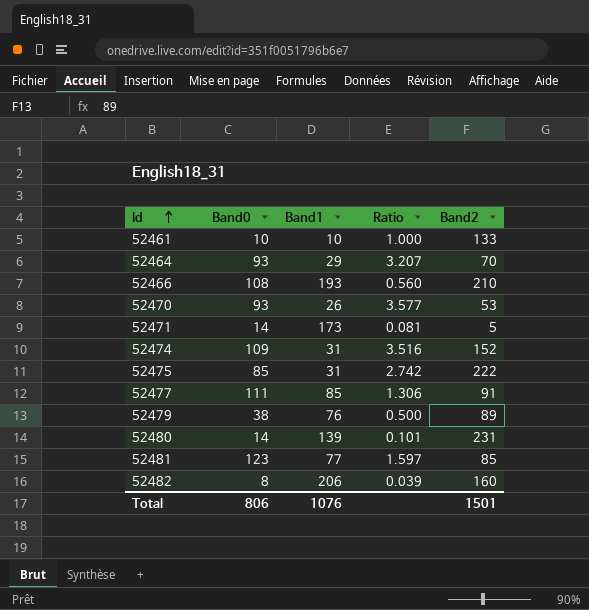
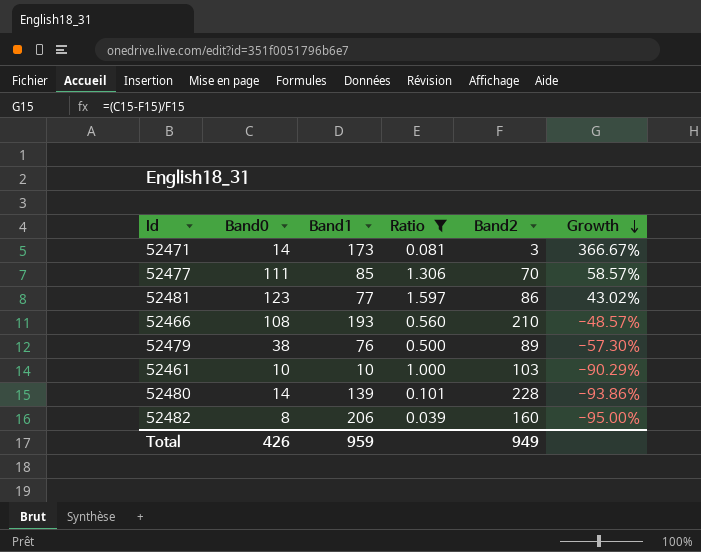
filter: none -> Ratio <= 1.597
row order: Id ascending -> Growth descending
column Growth | formula: none -> ([Band0] - [Band2]) / [Band2]
52471 | Band2: 5 -> 3
52477 | Band2: 91 -> 70
52481 | Band2: 85 -> 86
52461 | Band2: 133 -> 103
52480 | Band2: 231 -> 228
Total | Band0: 806 -> 426
Total | Band1: 1076 -> 959
Total | Band2: 1501 -> 949

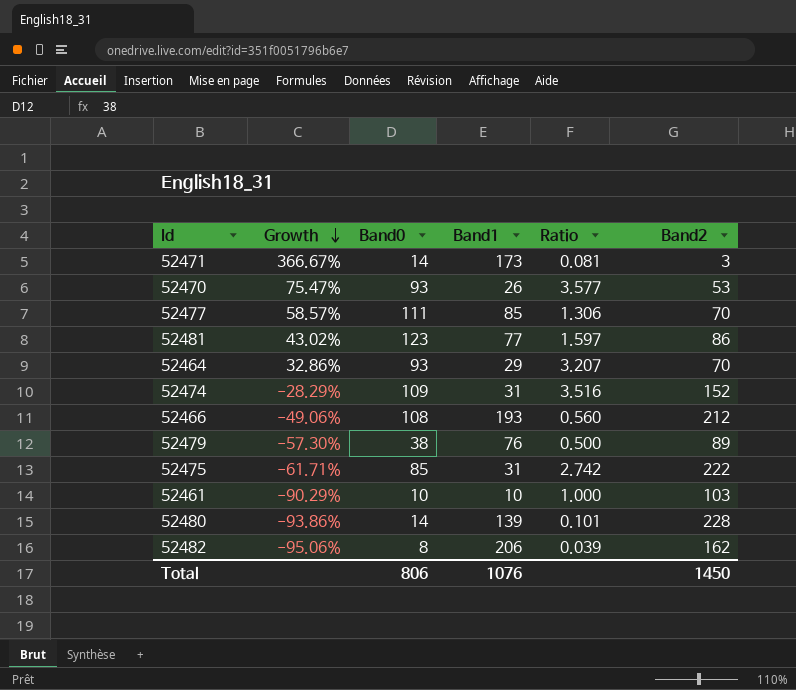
filter: Ratio <= 1.597 -> none
column Growth | position: 6 -> 2
52466 | Growth: -48.57% -> -49.06%
52466 | Band2: 210 -> 212
52482 | Growth: -95.00% -> -95.06%
52482 | Band2: 160 -> 162
Total | Band0: 426 -> 806
Total | Band1: 959 -> 1076
Total | Band2: 949 -> 1450

